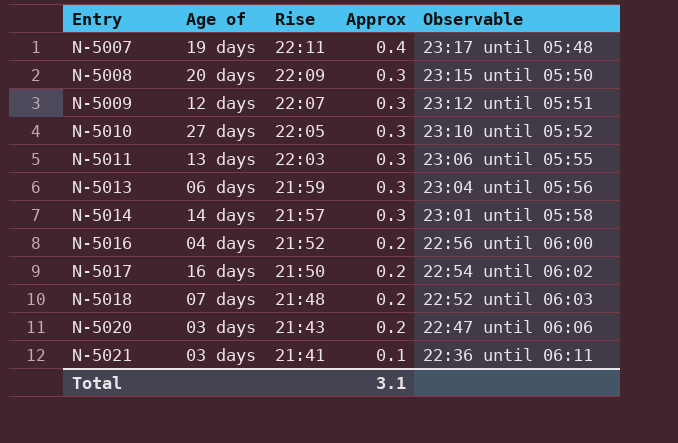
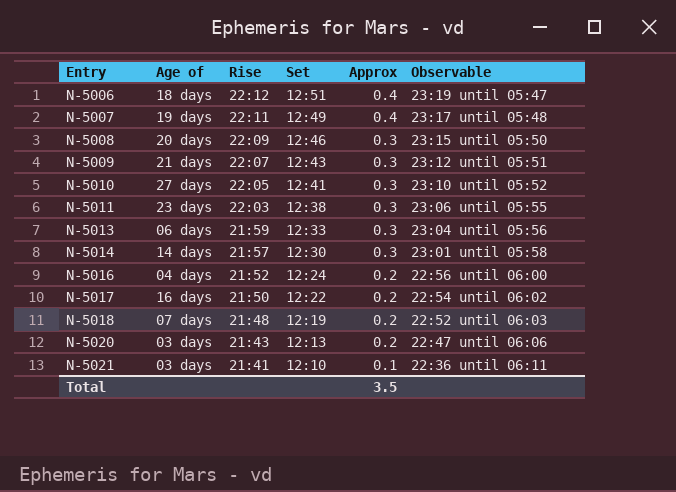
column Set | position: none -> 4
row N-5006: none -> 18 days | 22:12 | 12:51 | 0.4 | 23:19 until 05:47
N-5009 | Age of: 12 days -> 21 days
N-5011 | Age of: 13 days -> 23 days
Total | Approx: 3.1 -> 3.5

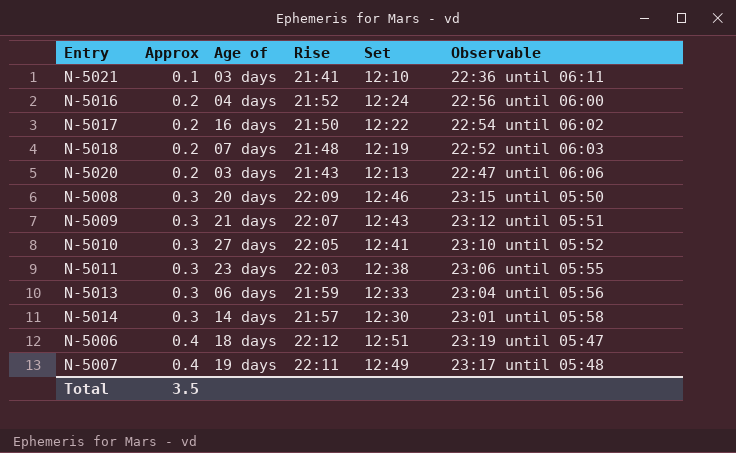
row order: Entry ascending -> Approx ascending
column Approx | position: 5 -> 2

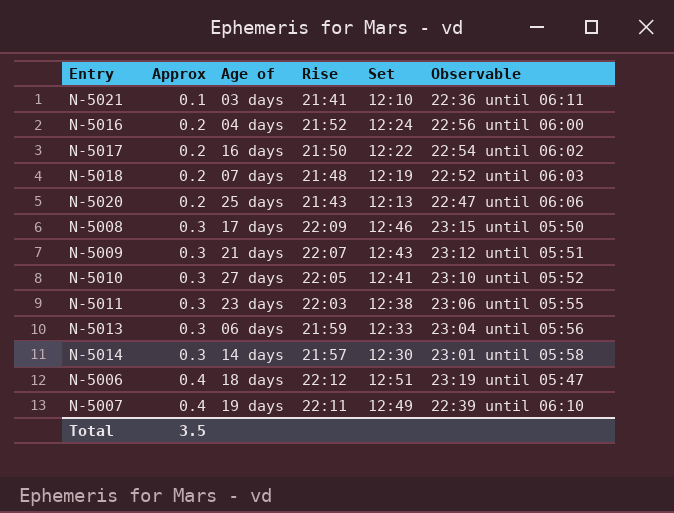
N-5020 | Age of: 03 days -> 25 days
N-5008 | Age of: 20 days -> 17 days
N-5007 | Observable: 23:17 until 05:48 -> 22:39 until 06:10

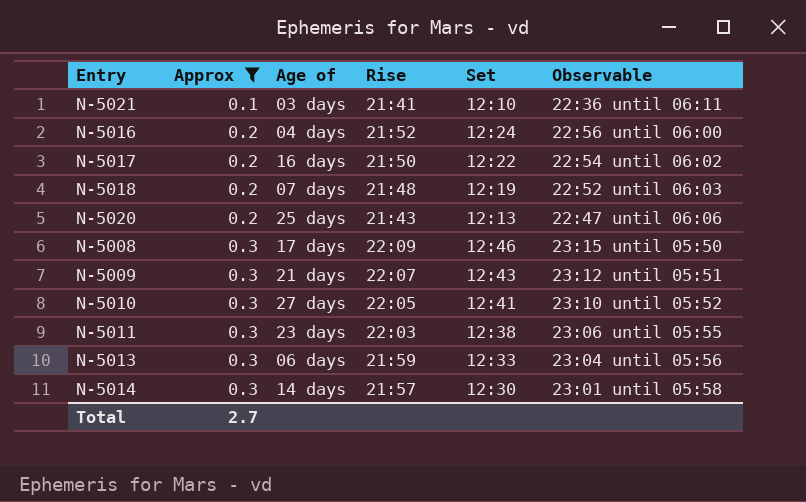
filter: none -> Approx != 0.4
Total | Approx: 3.5 -> 2.7

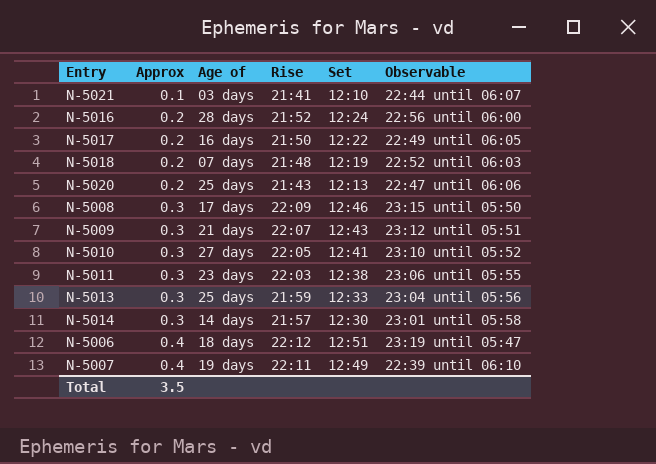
filter: Approx != 0.4 -> none
N-5021 | Observable: 22:36 until 06:11 -> 22:44 until 06:07
N-5016 | Age of: 04 days -> 28 days
N-5017 | Observable: 22:54 until 06:02 -> 22:49 until 06:05
N-5013 | Age of: 06 days -> 25 days
Total | Approx: 2.7 -> 3.5

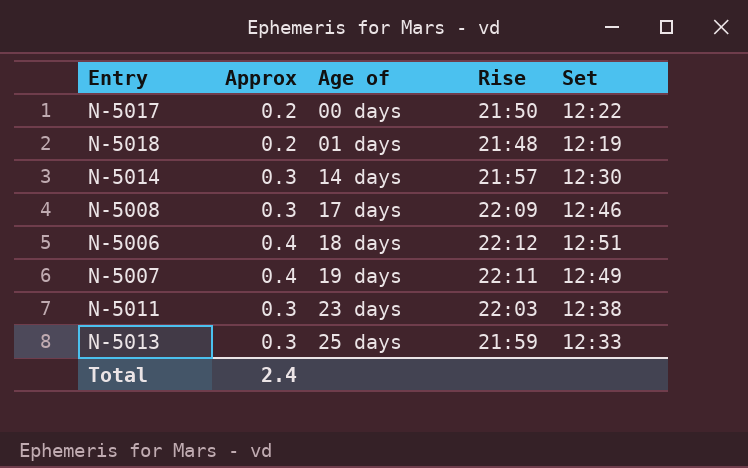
row order: Approx ascending -> Age of ascending
column Observable | position: 6 -> none
row N-5021: 0.1 | 03 days | 21:41 | 12:10 | 22:44 until 06:07 -> none
row N-5016: 0.2 | 28 days | 21:52 | 12:24 | 22:56 until 06:00 -> none
row N-5020: 0.2 | 25 days | 21:43 | 12:13 | 22:47 until 06:06 -> none
row N-5009: 0.3 | 21 days | 22:07 | 12:43 | 23:12 until 05:51 -> none
row N-5010: 0.3 | 27 days | 22:05 | 12:41 | 23:10 until 05:52 -> none
N-5017 | Age of: 16 days -> 00 days
N-5018 | Age of: 07 days -> 01 days
Total | Approx: 3.5 -> 2.4

